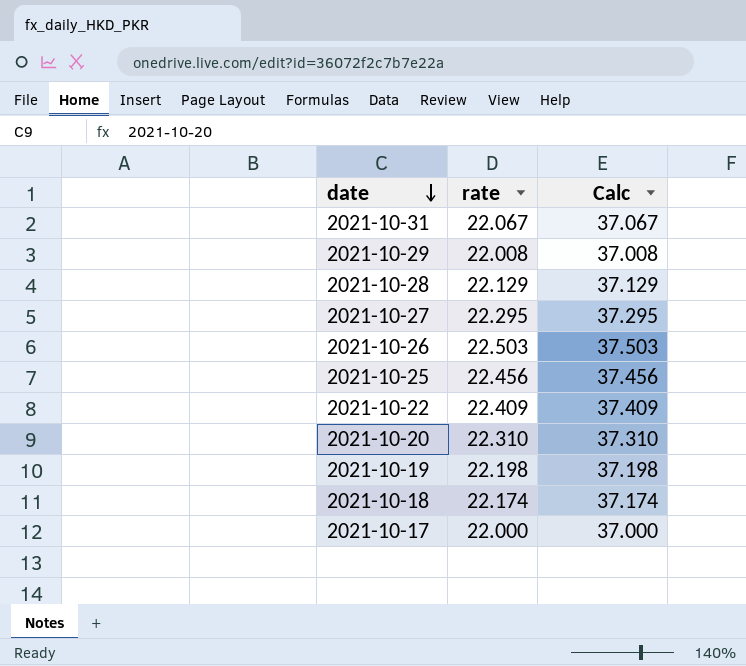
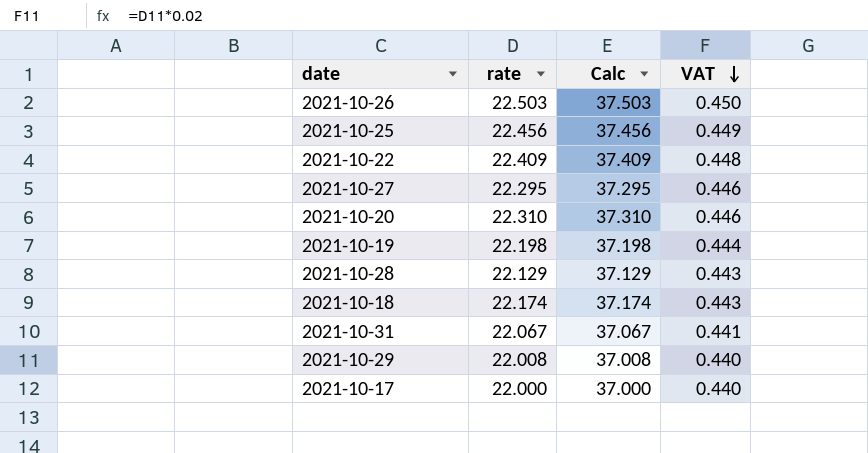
row order: date descending -> VAT descending
column VAT | formula: none -> [rate] * 0.02

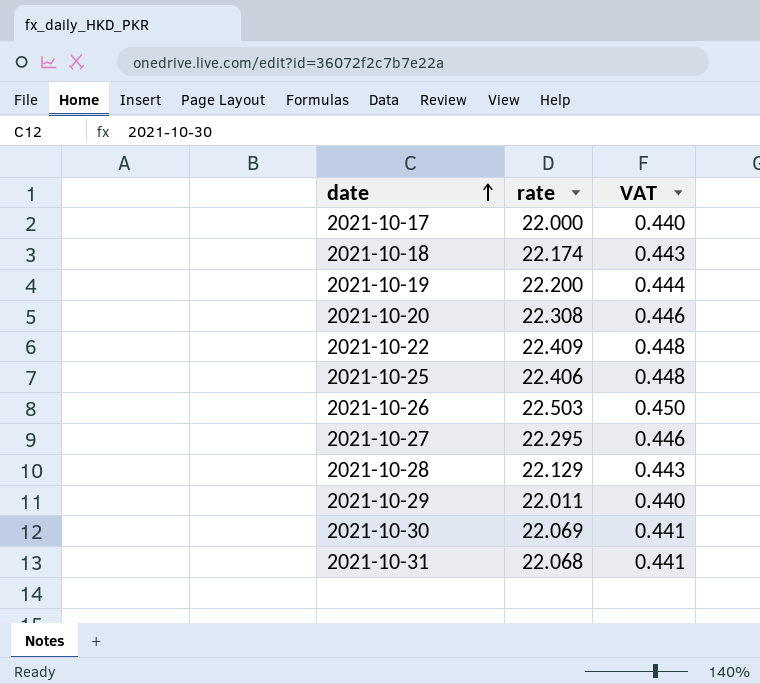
row order: VAT descending -> date ascending
column Calc | formula: [rate] + 15 -> none
2021-10-19 | rate: 22.198 -> 22.200
2021-10-20 | rate: 22.310 -> 22.308
2021-10-25 | rate: 22.456 -> 22.406
2021-10-25 | VAT: 0.449 -> 0.448
2021-10-29 | rate: 22.008 -> 22.011
row 2021-10-30: none -> 22.069 | 0.441
2021-10-31 | rate: 22.067 -> 22.068

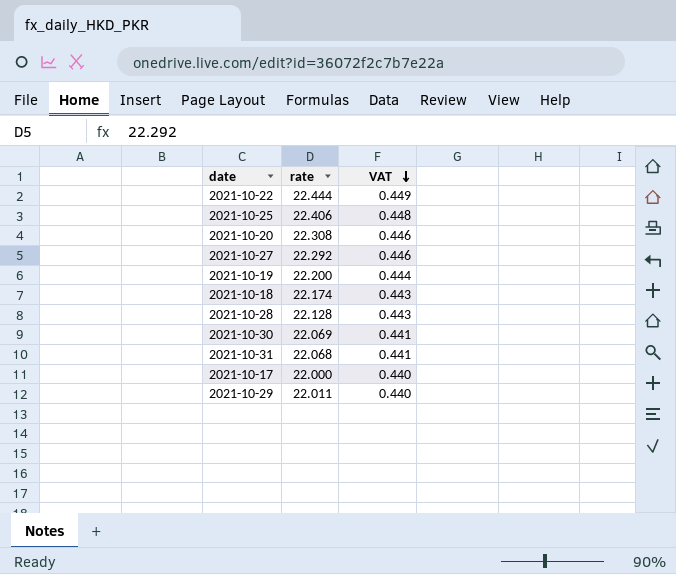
row order: date ascending -> VAT descending
row 2021-10-26: 22.503 | 0.450 -> none
2021-10-22 | rate: 22.409 -> 22.444
2021-10-22 | VAT: 0.448 -> 0.449
2021-10-27 | rate: 22.295 -> 22.292
2021-10-28 | rate: 22.129 -> 22.128

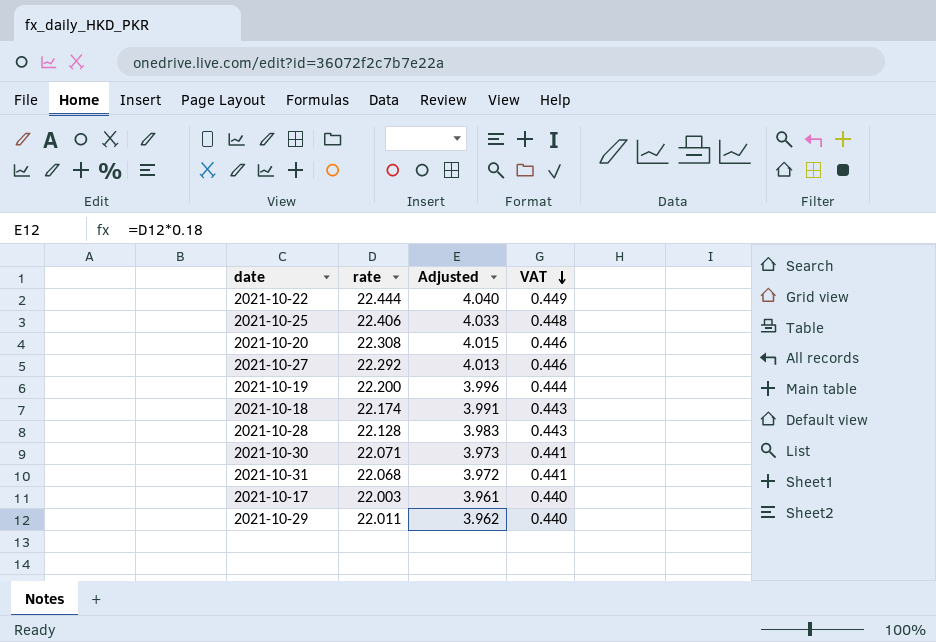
column Adjusted | formula: none -> [rate] * 0.18
2021-10-30 | rate: 22.069 -> 22.071
2021-10-17 | rate: 22.000 -> 22.003

